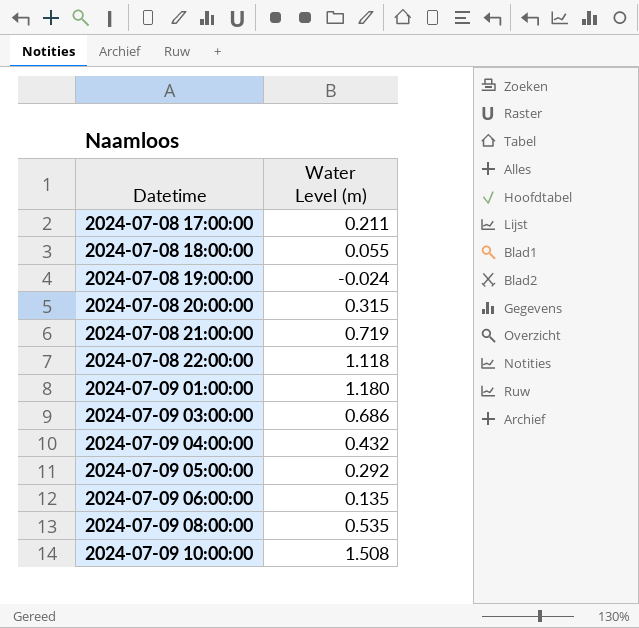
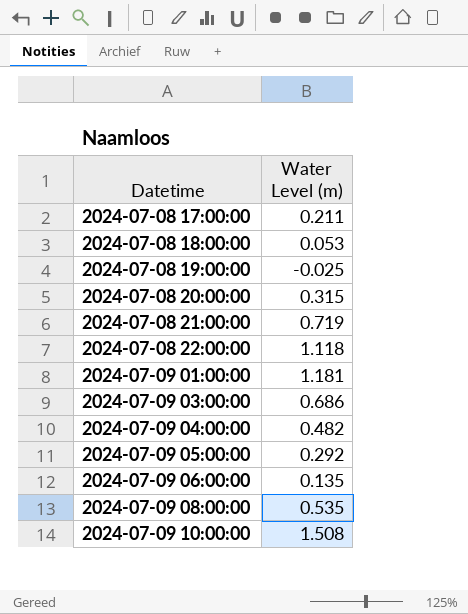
2024-07-08 18:00:00 | Water Level (m): 0.055 -> 0.053
2024-07-08 19:00:00 | Water Level (m): -0.024 -> -0.025
2024-07-09 01:00:00 | Water Level (m): 1.180 -> 1.181
2024-07-09 04:00:00 | Water Level (m): 0.432 -> 0.482

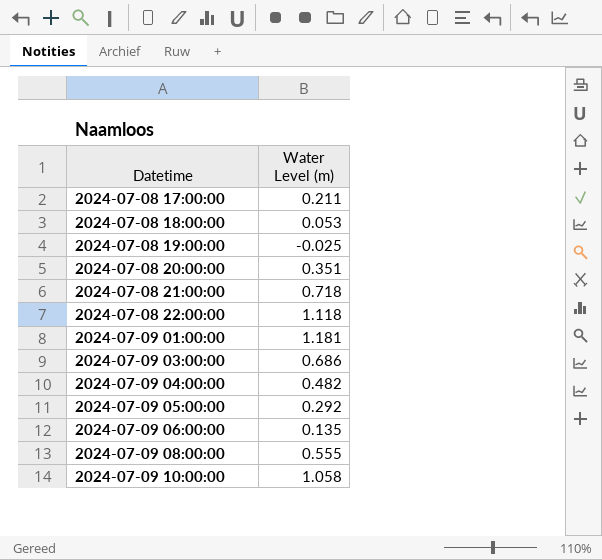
2024-07-08 20:00:00 | Water Level (m): 0.315 -> 0.351
2024-07-08 21:00:00 | Water Level (m): 0.719 -> 0.718
2024-07-09 08:00:00 | Water Level (m): 0.535 -> 0.555
2024-07-09 10:00:00 | Water Level (m): 1.508 -> 1.058

